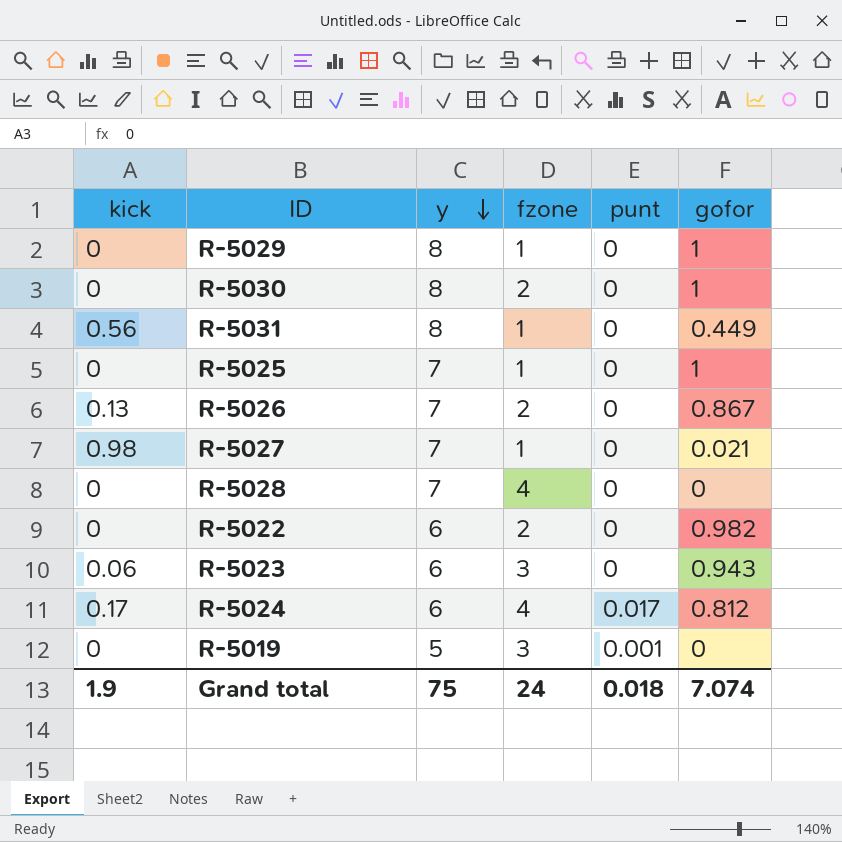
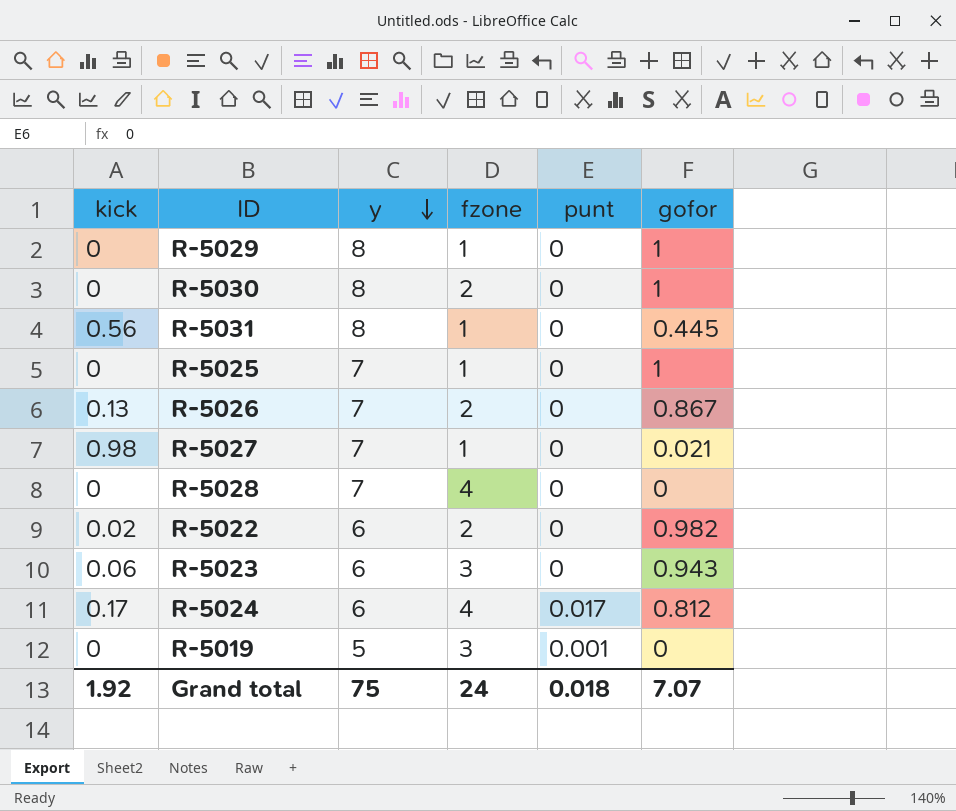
R-5031 | gofor: 0.449 -> 0.445
R-5022 | kick: 0 -> 0.02
Grand total | kick: 1.9 -> 1.92
Grand total | gofor: 7.074 -> 7.07

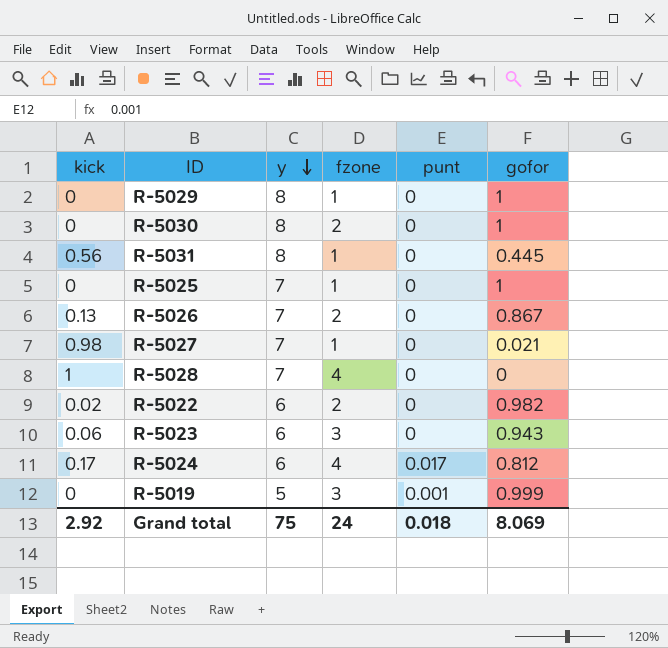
R-5028 | kick: 0 -> 1
R-5019 | gofor: 0 -> 0.999
Grand total | kick: 1.92 -> 2.92
Grand total | gofor: 7.07 -> 8.069

